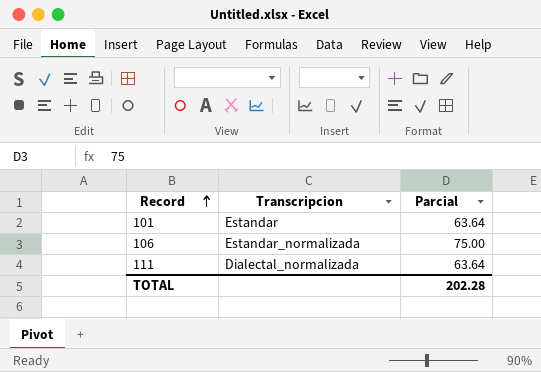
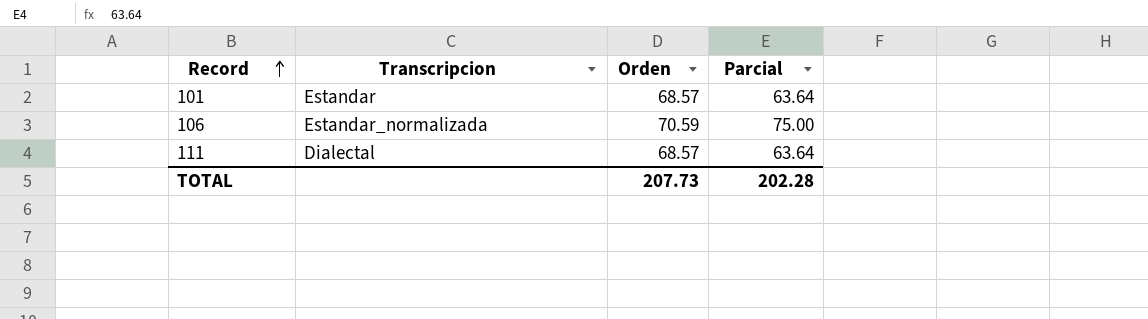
column Orden | position: none -> 3
111 | Transcripcion: Dialectal_normalizada -> Dialectal

